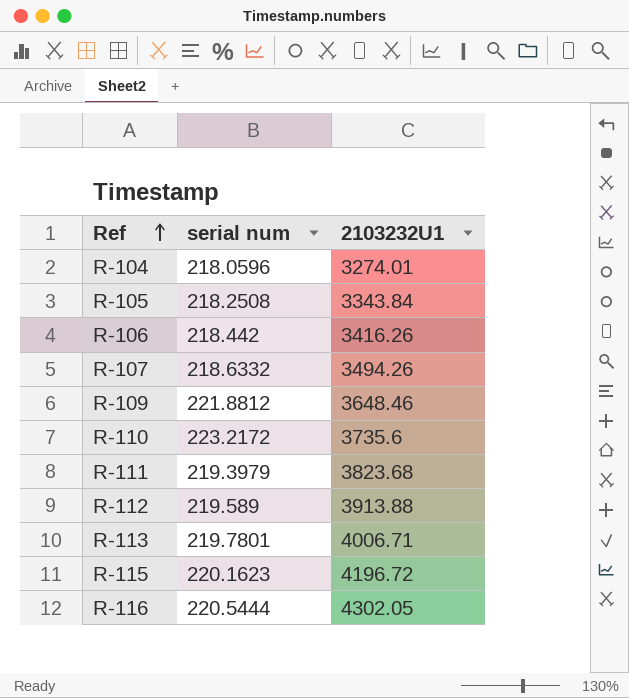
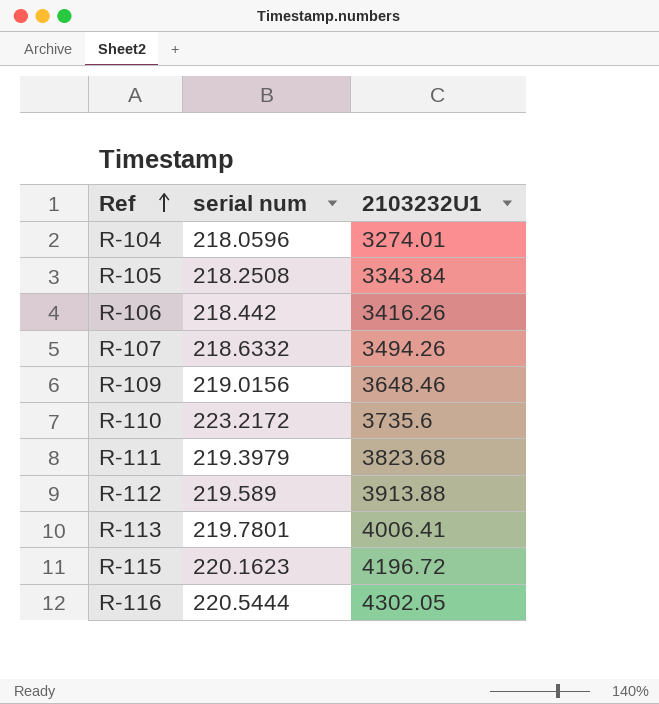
R-109 | serial num: 221.8812 -> 219.0156
R-113 | 2103232U1: 4006.71 -> 4006.41

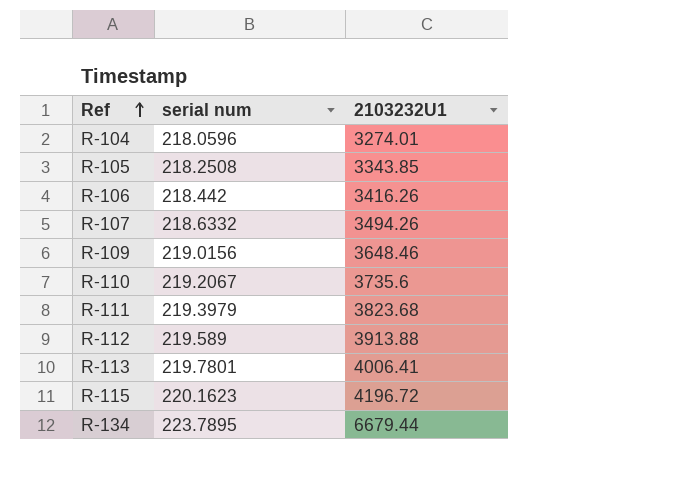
row R-116: 220.5444 | 4302.05 -> none
R-105 | 2103232U1: 3343.84 -> 3343.85
R-110 | serial num: 223.2172 -> 219.2067
row R-134: none -> 223.7895 | 6679.44

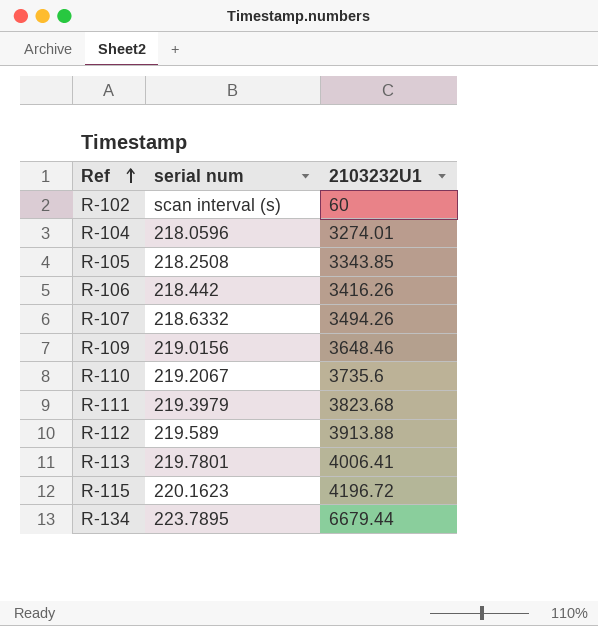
row R-102: none -> scan interval (s) | 60

